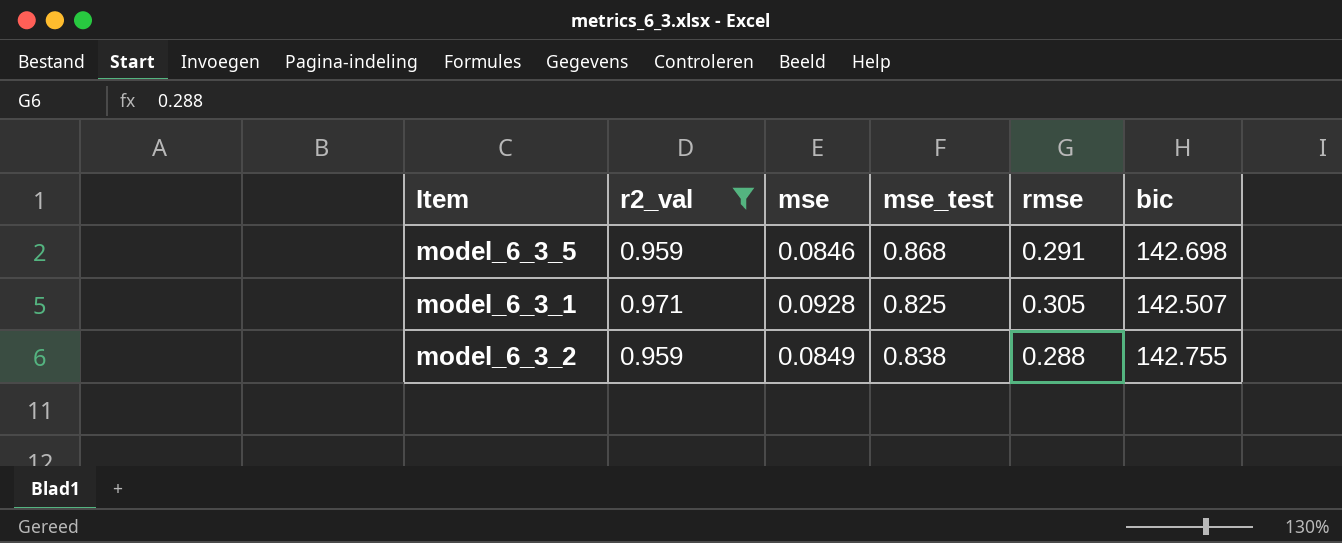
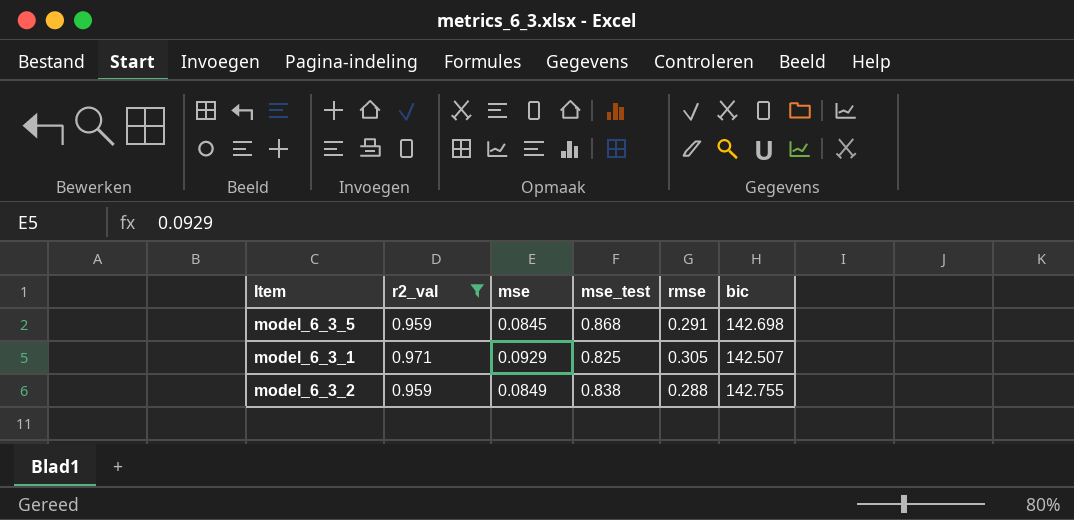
model_6_3_5 | mse: 0.0846 -> 0.0845
model_6_3_1 | mse: 0.0928 -> 0.0929

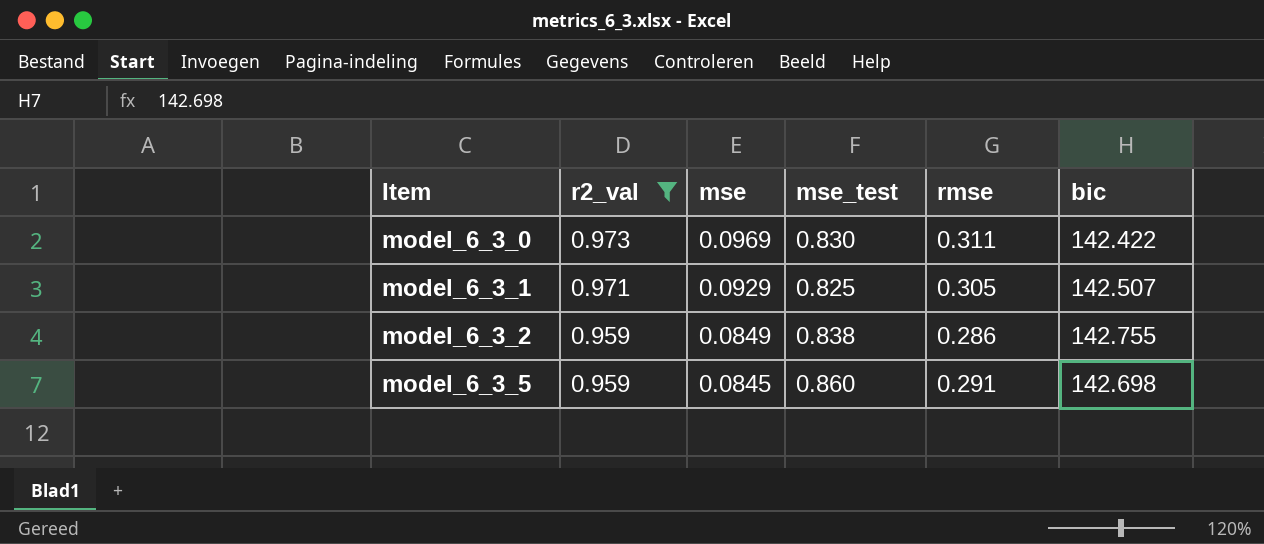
row order: none -> Item ascending
row model_6_3_0: none -> 0.973 | 0.0969 | 0.830 | 0.311 | 142.422
model_6_3_2 | rmse: 0.288 -> 0.286
model_6_3_5 | mse_test: 0.868 -> 0.860

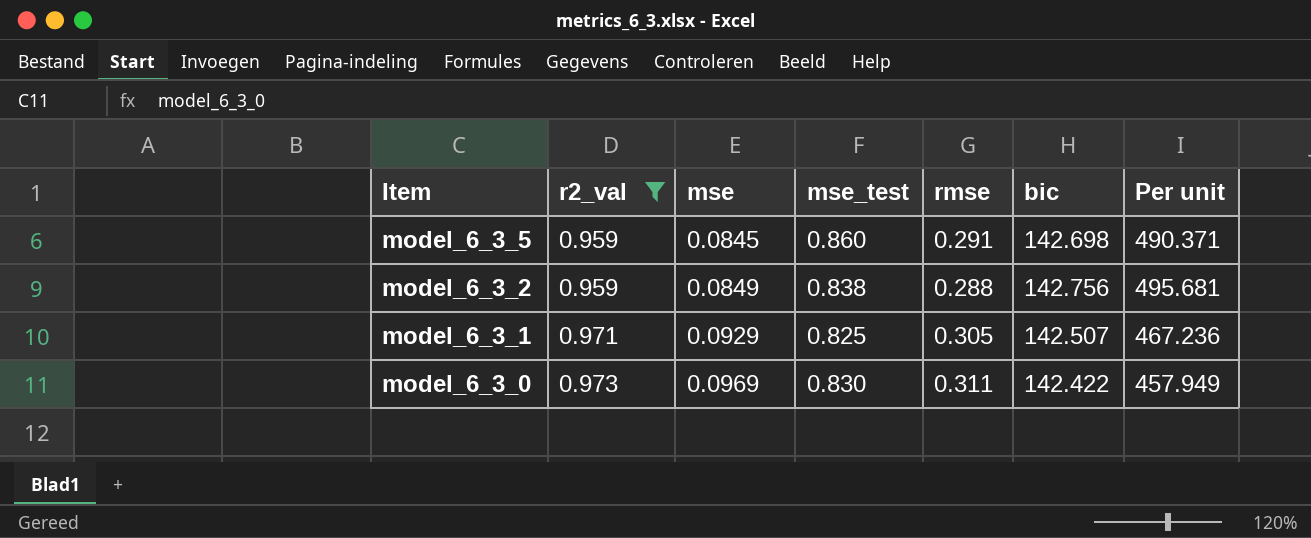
row order: Item ascending -> Item descending
column Per unit | formula: none -> [bic] / [rmse]
model_6_3_2 | rmse: 0.286 -> 0.288
model_6_3_2 | bic: 142.755 -> 142.756

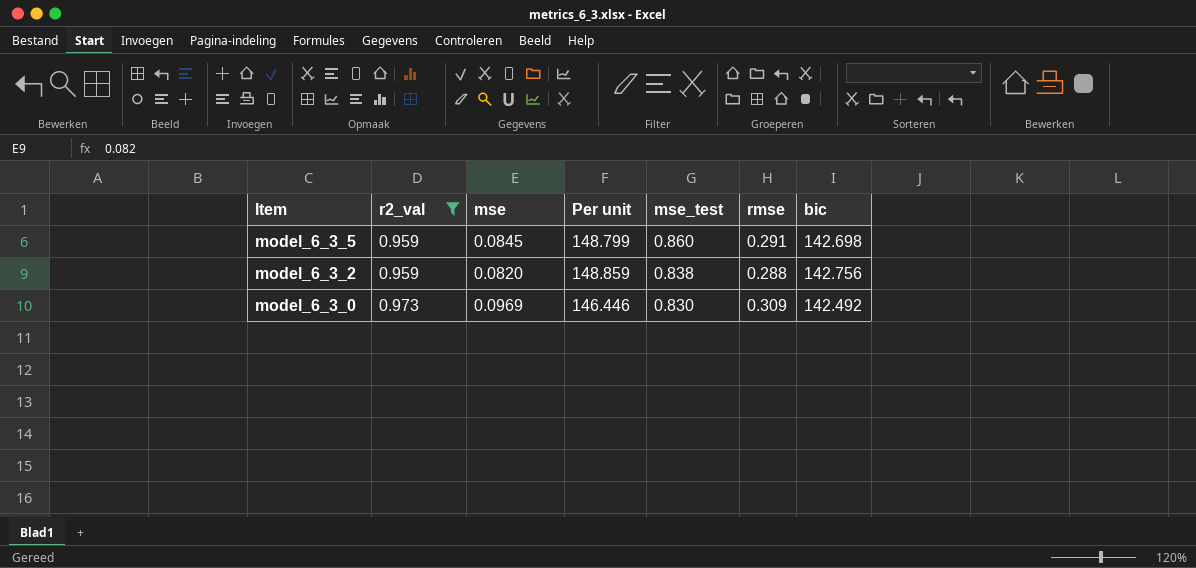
column Per unit | formula: [bic] / [rmse] -> [bic] / [r2_val]
column Per unit | position: 7 -> 4
row model_6_3_1: 0.971 | 0.0929 | 0.825 | 0.305 | 142.507 | 467.236 -> none
model_6_3_2 | mse: 0.0849 -> 0.0820
model_6_3_0 | rmse: 0.311 -> 0.309
model_6_3_0 | bic: 142.422 -> 142.492

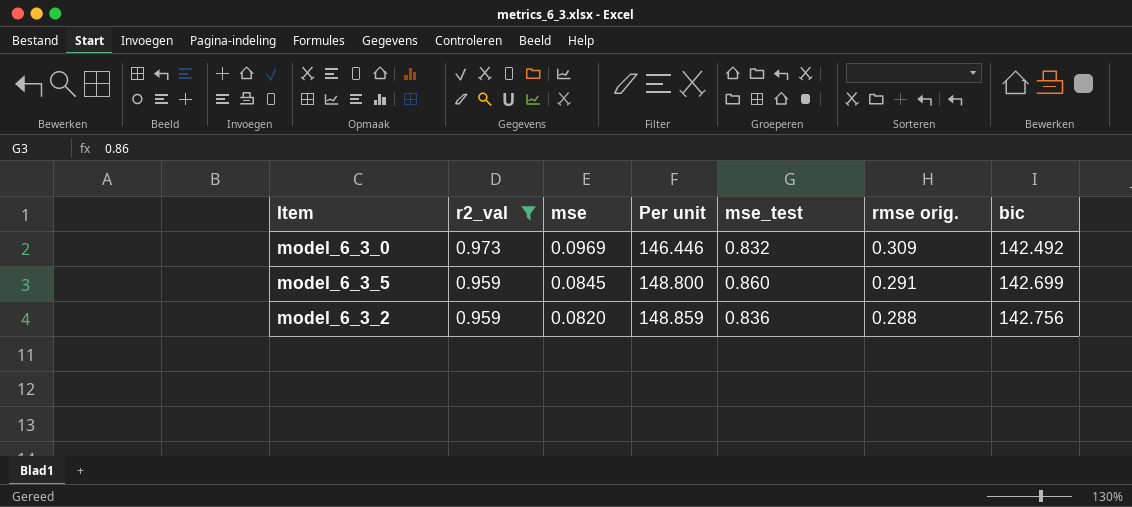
row order: Item descending -> r2_val descending
column name: rmse -> rmse orig.
model_6_3_0 | mse_test: 0.830 -> 0.832
model_6_3_5 | Per unit: 148.799 -> 148.800
model_6_3_5 | bic: 142.698 -> 142.699
model_6_3_2 | mse_test: 0.838 -> 0.836

